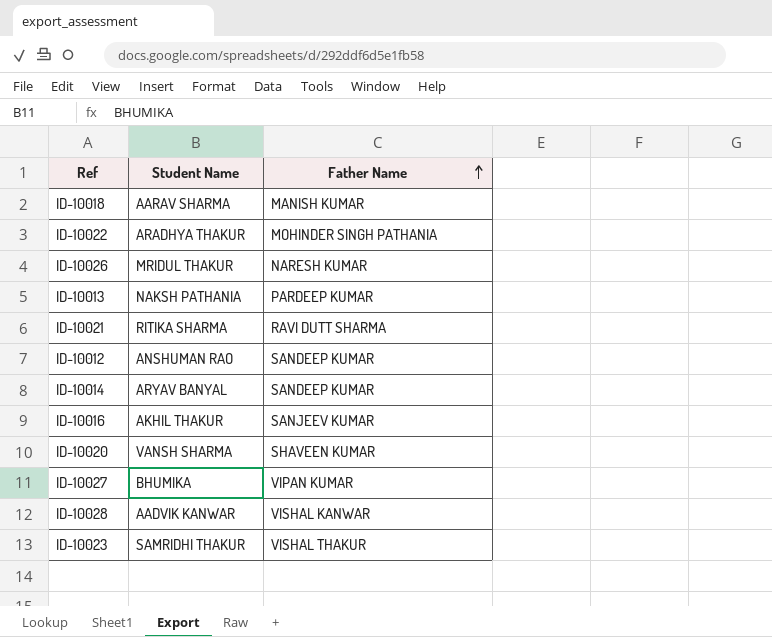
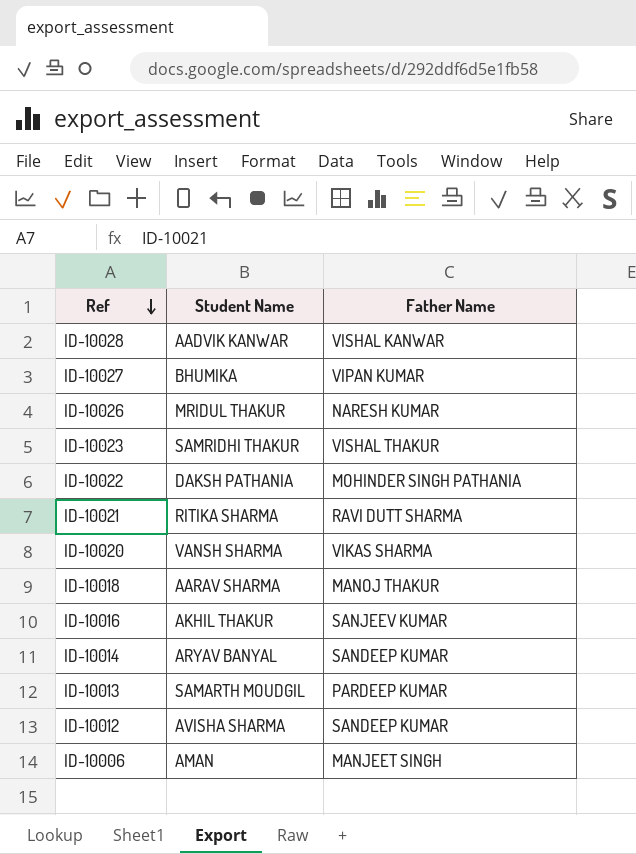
row order: Father Name ascending -> Ref descending
ID-10022 | Student Name: ARADHYA THAKUR -> DAKSH PATHANIA
ID-10020 | Father Name: SHAVEEN KUMAR -> VIKAS SHARMA
ID-10018 | Father Name: MANISH KUMAR -> MANOJ THAKUR
ID-10013 | Student Name: NAKSH PATHANIA -> SAMARTH MOUDGIL
ID-10012 | Student Name: ANSHUMAN RAO -> AVISHA SHARMA
row ID-10006: none -> AMAN | MANJEET SINGH

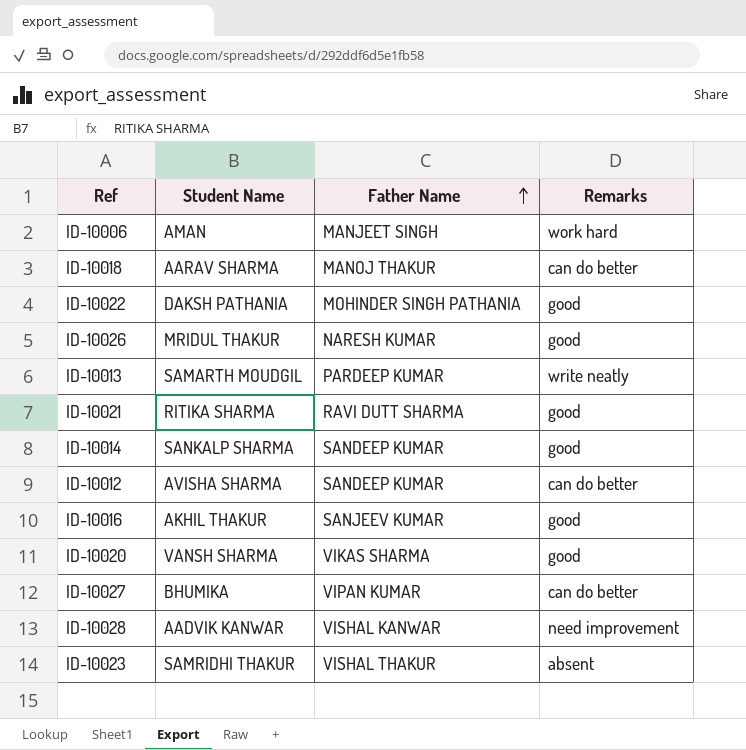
row order: Ref descending -> Father Name ascending
column Remarks | position: none -> 4
ID-10014 | Student Name: ARYAV BANYAL -> SANKALP SHARMA

